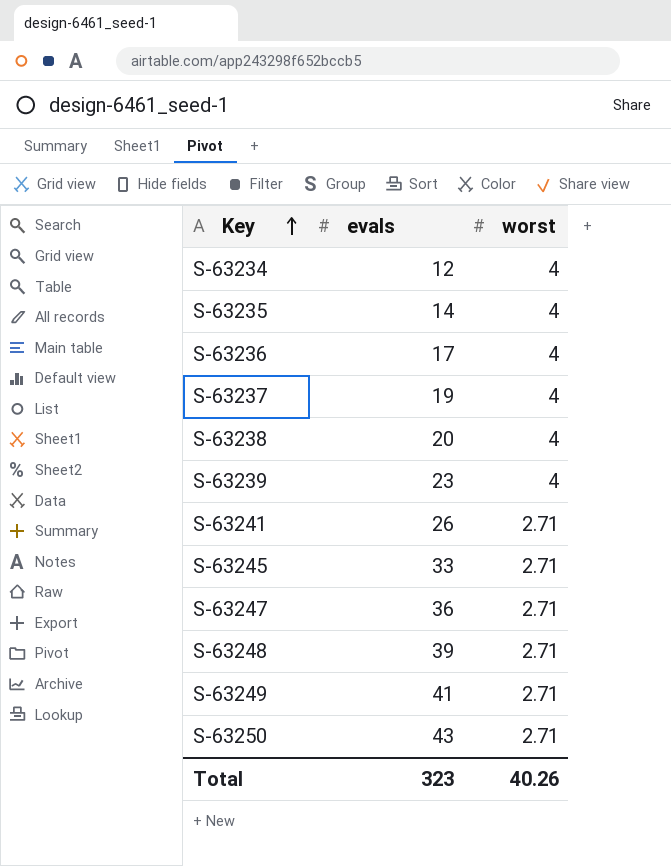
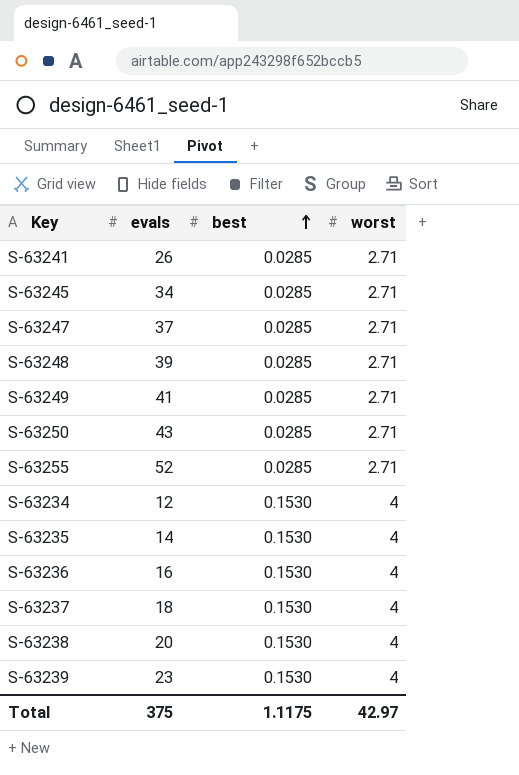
row order: Key ascending -> best ascending
column best | position: none -> 3
S-63245 | evals: 33 -> 34
S-63247 | evals: 36 -> 37
row S-63255: none -> 52 | 0.0285 | 2.71
S-63236 | evals: 17 -> 16
S-63237 | evals: 19 -> 18
Total | evals: 323 -> 375
Total | worst: 40.26 -> 42.97

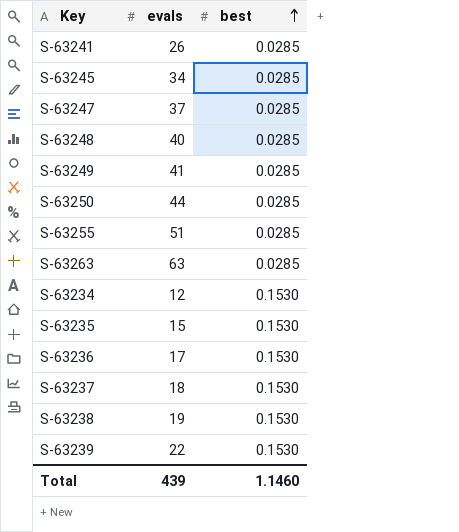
column worst | position: 4 -> none
S-63248 | evals: 39 -> 40
S-63250 | evals: 43 -> 44
S-63255 | evals: 52 -> 51
row S-63263: none -> 63 | 0.0285
S-63235 | evals: 14 -> 15
S-63236 | evals: 16 -> 17
S-63238 | evals: 20 -> 19
S-63239 | evals: 23 -> 22
Total | evals: 375 -> 439
Total | best: 1.1175 -> 1.1460

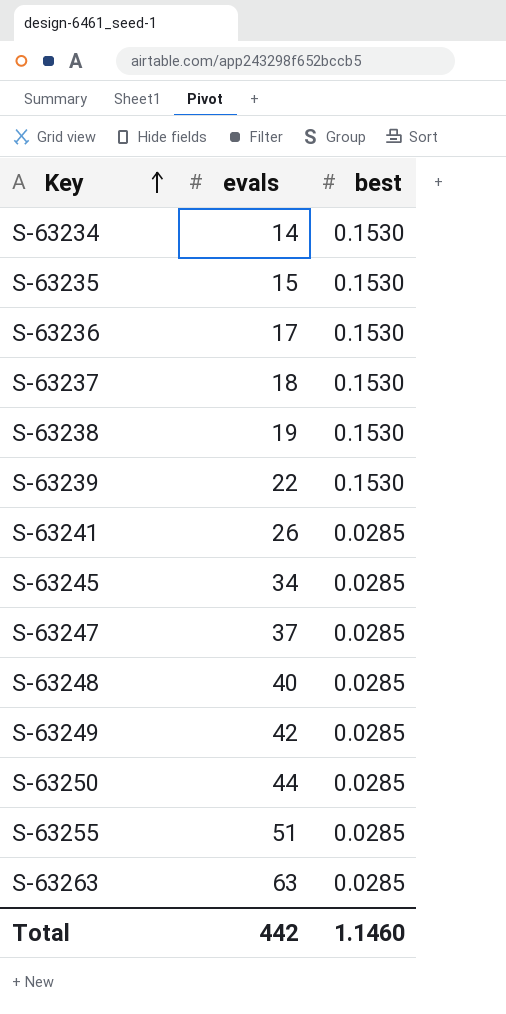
row order: best ascending -> Key ascending
S-63234 | evals: 12 -> 14
S-63249 | evals: 41 -> 42
Total | evals: 439 -> 442

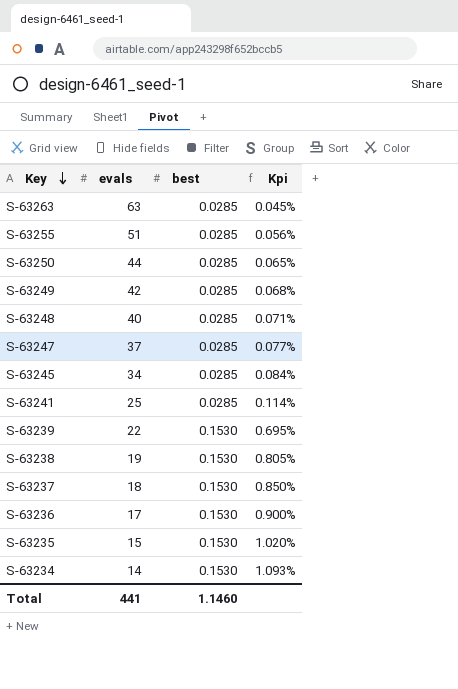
row order: Key ascending -> Key descending
column Kpi | formula: none -> [best] / [evals]
S-63241 | evals: 26 -> 25
Total | evals: 442 -> 441

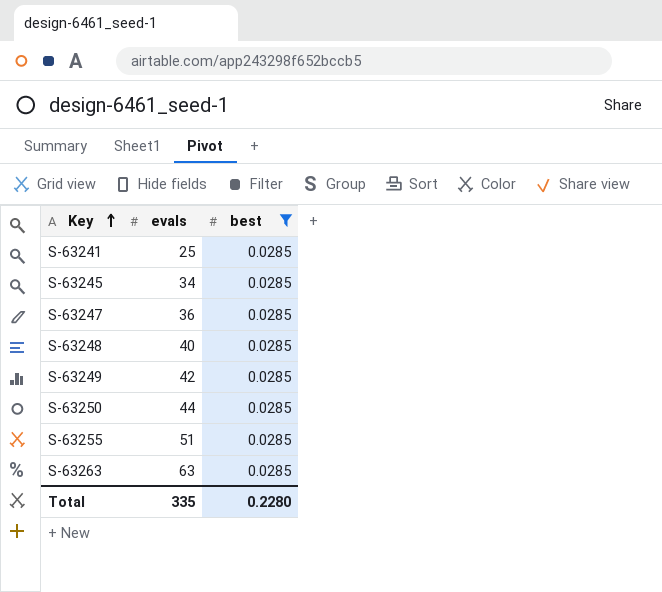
filter: none -> best = 0.0285
row order: Key descending -> Key ascending
column Kpi | formula: [best] / [evals] -> none
S-63247 | evals: 37 -> 36
Total | evals: 441 -> 335
Total | best: 1.1460 -> 0.2280

